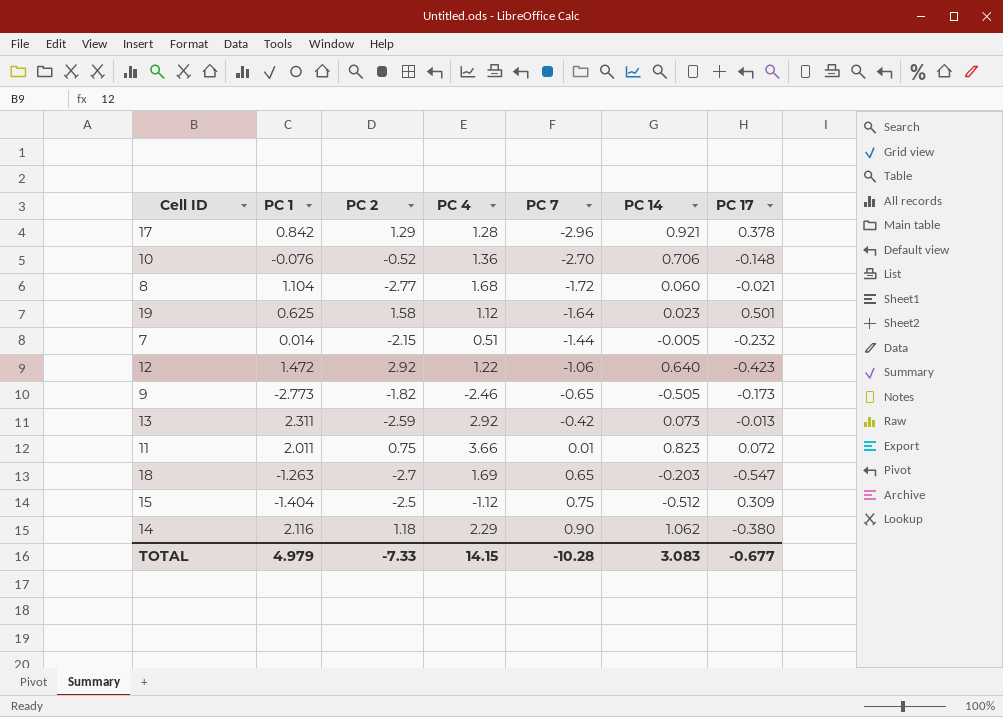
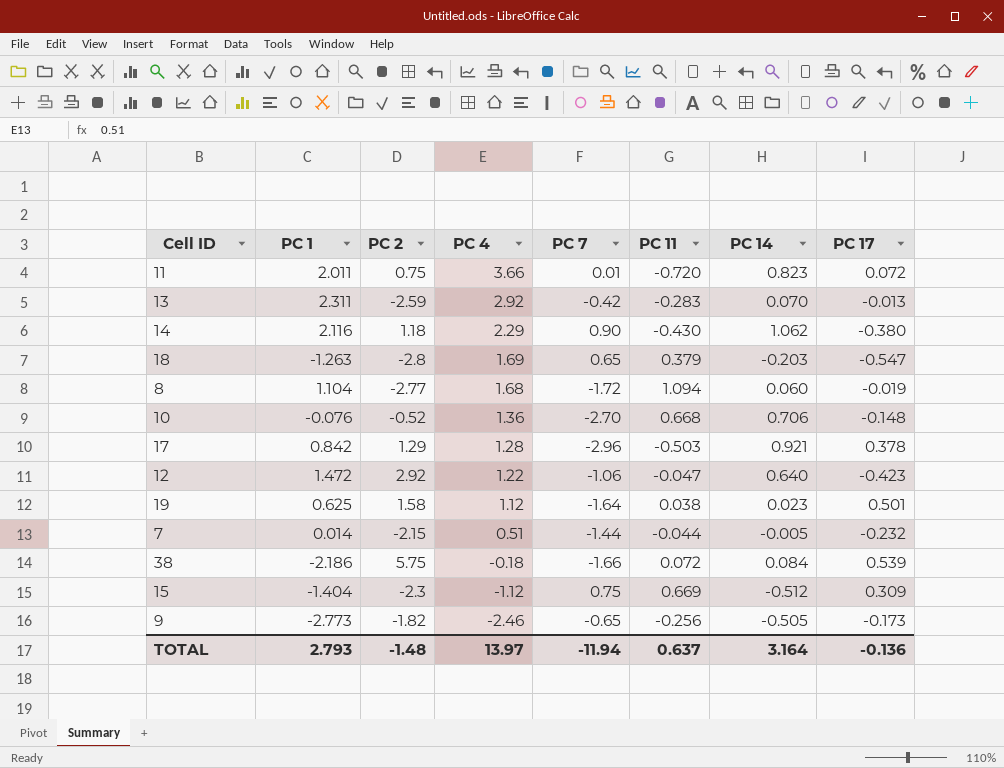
row order: PC 7 ascending -> PC 4 descending
column PC 11 | position: none -> 6
13 | PC 14: 0.073 -> 0.070
18 | PC 2: -2.7 -> -2.8
8 | PC 17: -0.021 -> -0.019
row 38: none -> -2.186 | 5.75 | -0.18 | -1.66 | 0.072 | 0.084 | 0.539
15 | PC 2: -2.5 -> -2.3
TOTAL | PC 1: 4.979 -> 2.793
TOTAL | PC 2: -7.33 -> -1.48
TOTAL | PC 4: 14.15 -> 13.97
TOTAL | PC 7: -10.28 -> -11.94
TOTAL | PC 14: 3.083 -> 3.164
TOTAL | PC 17: -0.677 -> -0.136

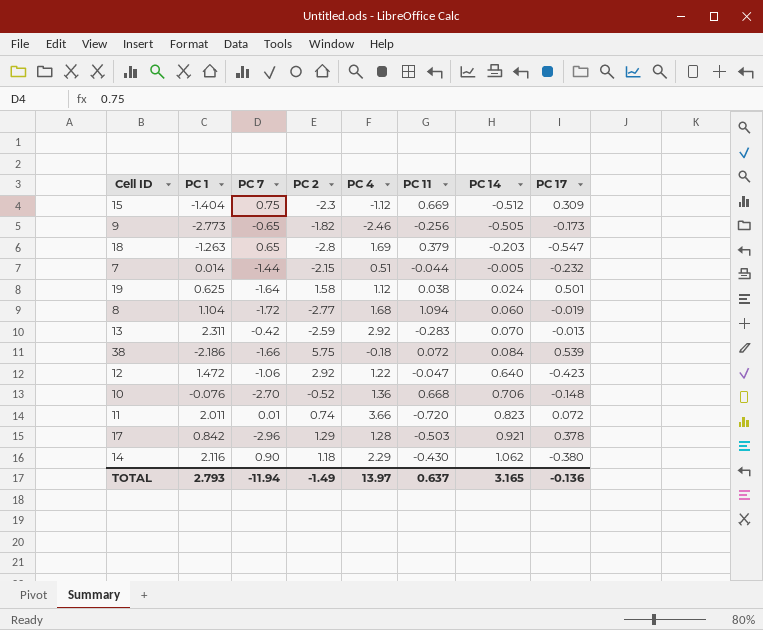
row order: PC 4 descending -> PC 14 ascending
column PC 7 | position: 5 -> 3
19 | PC 14: 0.023 -> 0.024
11 | PC 2: 0.75 -> 0.74
TOTAL | PC 2: -1.48 -> -1.49
TOTAL | PC 14: 3.164 -> 3.165

